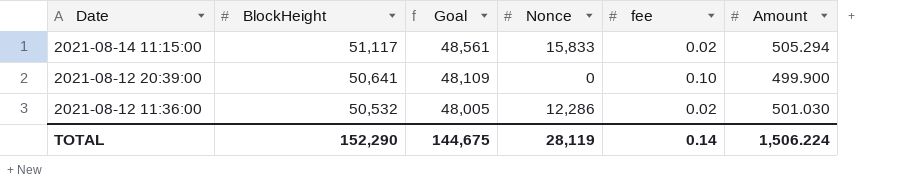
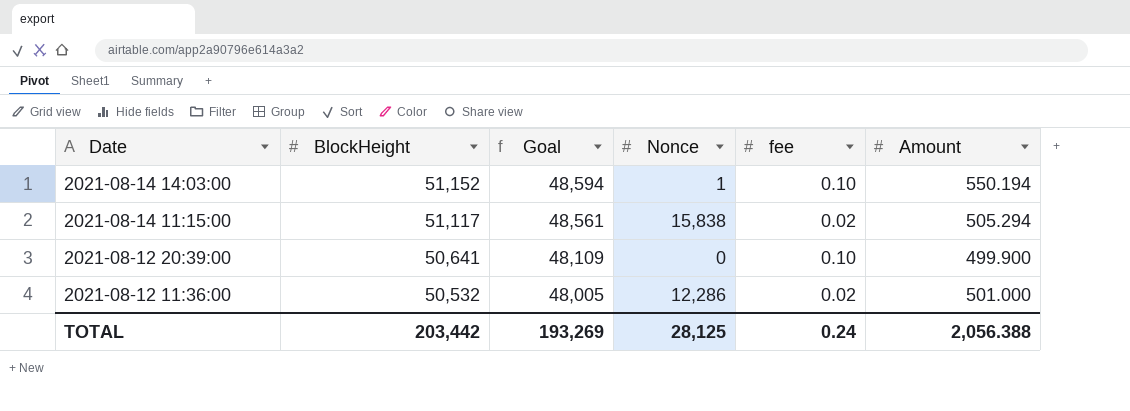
row 2021-08-14 14:03:00: none -> 51,152 | 48,594 | 1 | 0.10 | 550.194
2021-08-14 11:15:00 | Nonce: 15,833 -> 15,838
2021-08-12 11:36:00 | Amount: 501.030 -> 501.000
TOTAL | BlockHeight: 152,290 -> 203,442
TOTAL | Goal: 144,675 -> 193,269
TOTAL | Nonce: 28,119 -> 28,125
TOTAL | fee: 0.14 -> 0.24
TOTAL | Amount: 1,506.224 -> 2,056.388

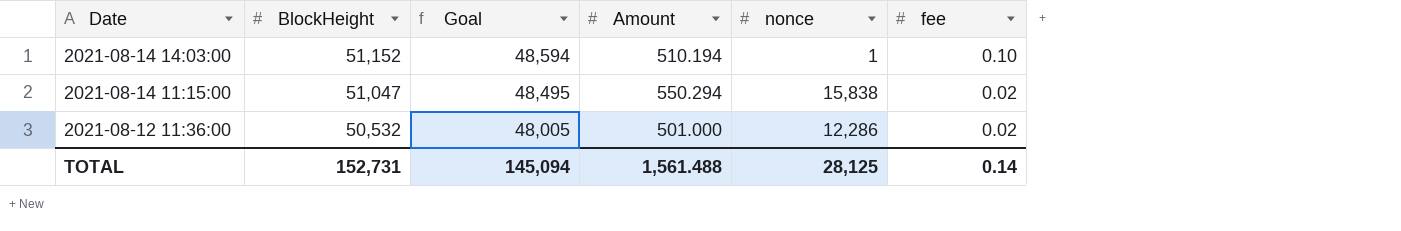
column Amount | position: 6 -> 4
column name: Nonce -> nonce
row 2021-08-12 20:39:00: 50,641 | 48,109 | 0 | 0.10 | 499.900 -> none
2021-08-14 14:03:00 | Amount: 550.194 -> 510.194
2021-08-14 11:15:00 | BlockHeight: 51,117 -> 51,047
2021-08-14 11:15:00 | Goal: 48,561 -> 48,495
2021-08-14 11:15:00 | Amount: 505.294 -> 550.294
TOTAL | BlockHeight: 203,442 -> 152,731
TOTAL | Goal: 193,269 -> 145,094
TOTAL | Amount: 2,056.388 -> 1,561.488
TOTAL | fee: 0.24 -> 0.14

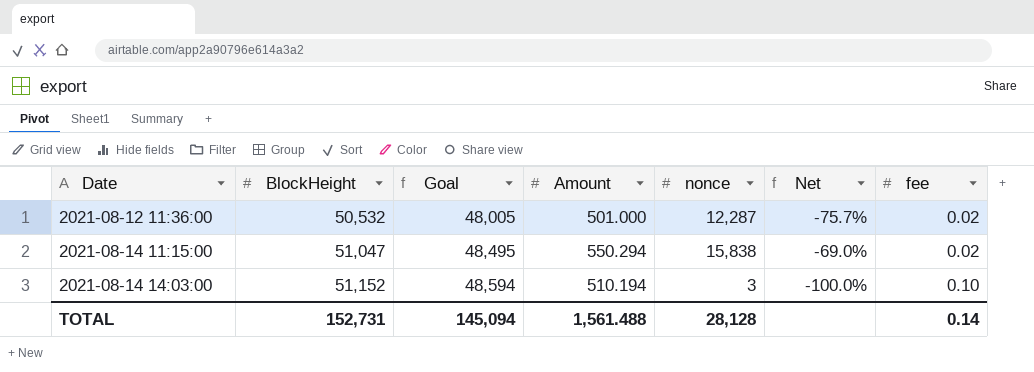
row order: Date descending -> Date ascending
column Net | formula: none -> ([nonce] - [BlockHeight]) / [BlockHeight]
2021-08-12 11:36:00 | nonce: 12,286 -> 12,287
2021-08-14 14:03:00 | nonce: 1 -> 3
TOTAL | nonce: 28,125 -> 28,128

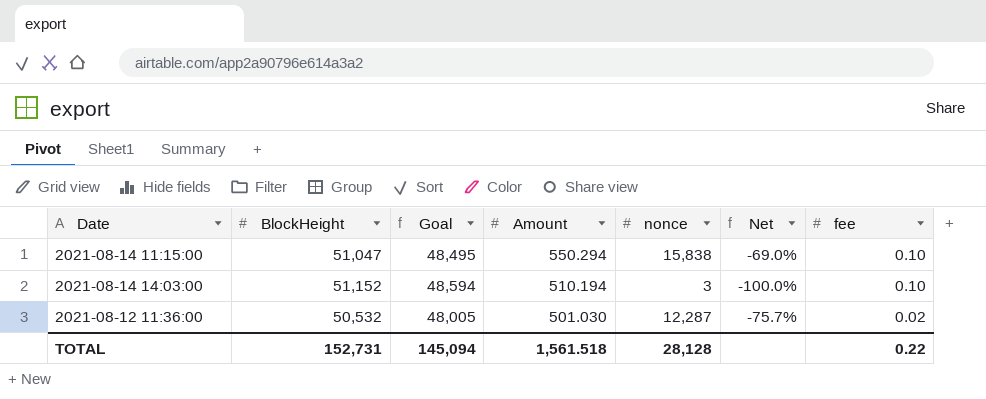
row order: Date ascending -> Amount descending
2021-08-14 11:15:00 | fee: 0.02 -> 0.10
2021-08-12 11:36:00 | Amount: 501.000 -> 501.030
TOTAL | Amount: 1,561.488 -> 1,561.518
TOTAL | fee: 0.14 -> 0.22

